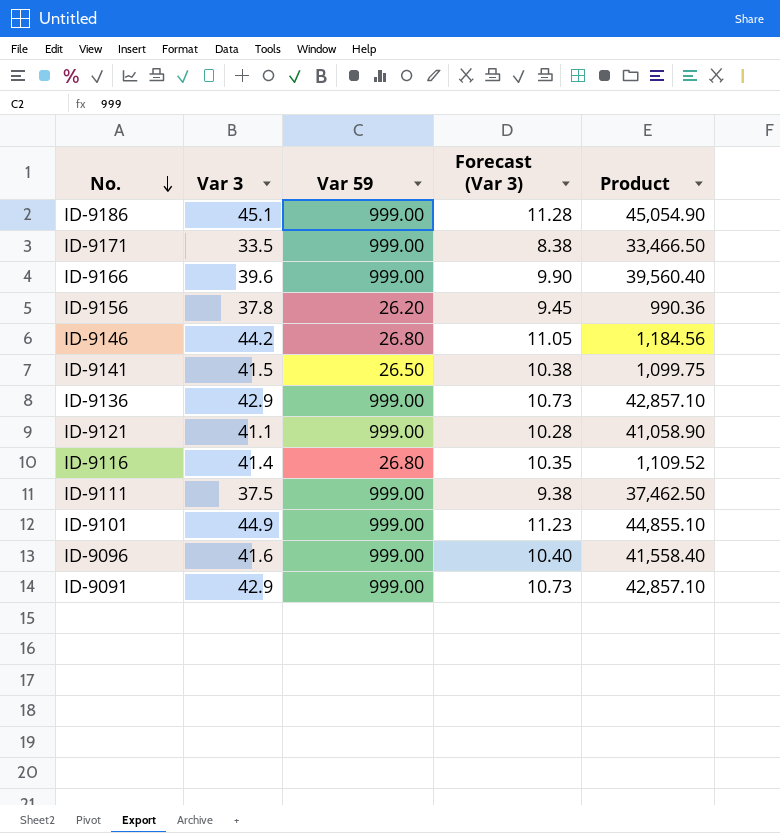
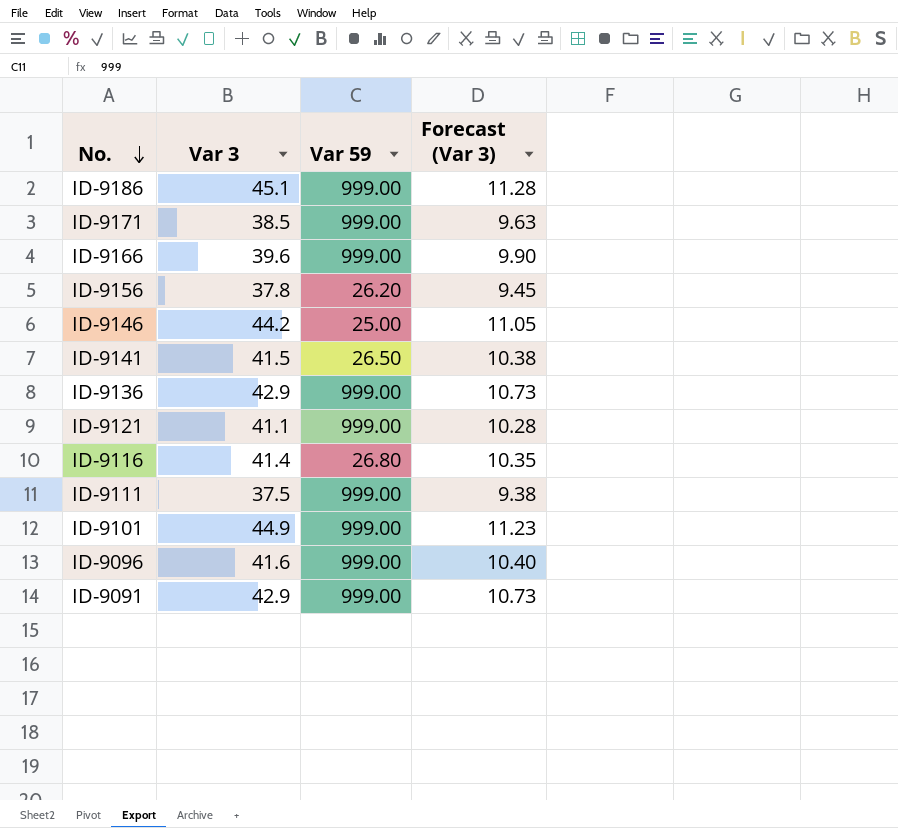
column Product | formula: [Var 3] * [Var 59] -> none
ID-9171 | Var 3: 33.5 -> 38.5
ID-9171 | Forecast (Var 3): 8.38 -> 9.63
ID-9146 | Var 59: 26.80 -> 25.00

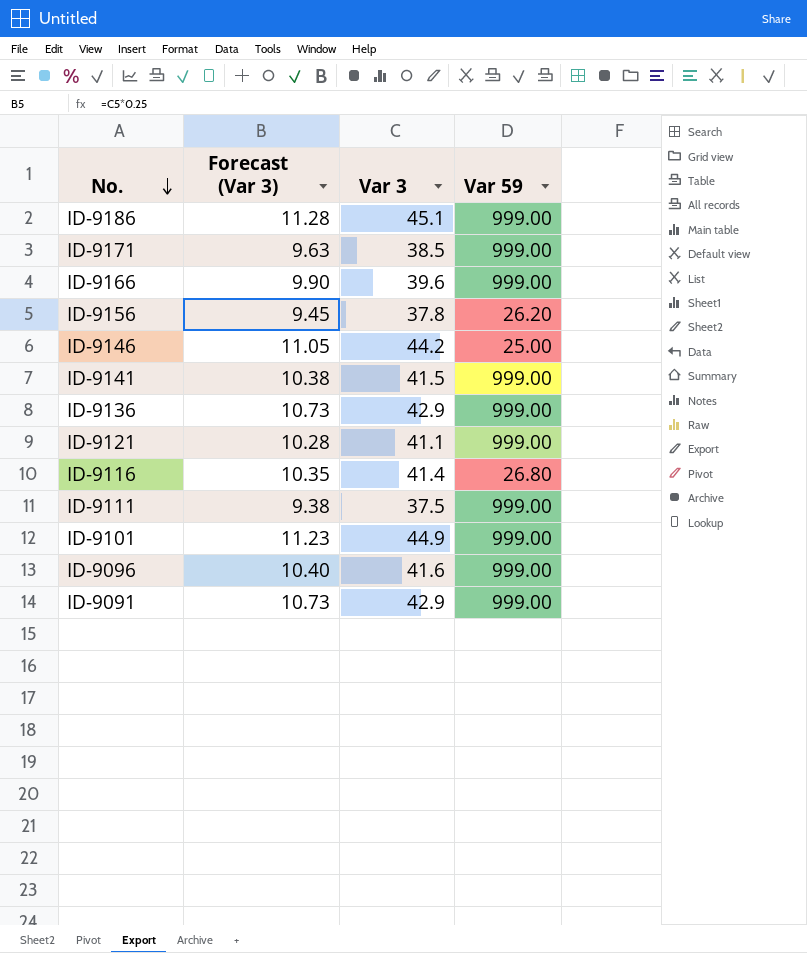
column Forecast (Var 3) | position: 4 -> 2
ID-9141 | Var 59: 26.50 -> 999.00

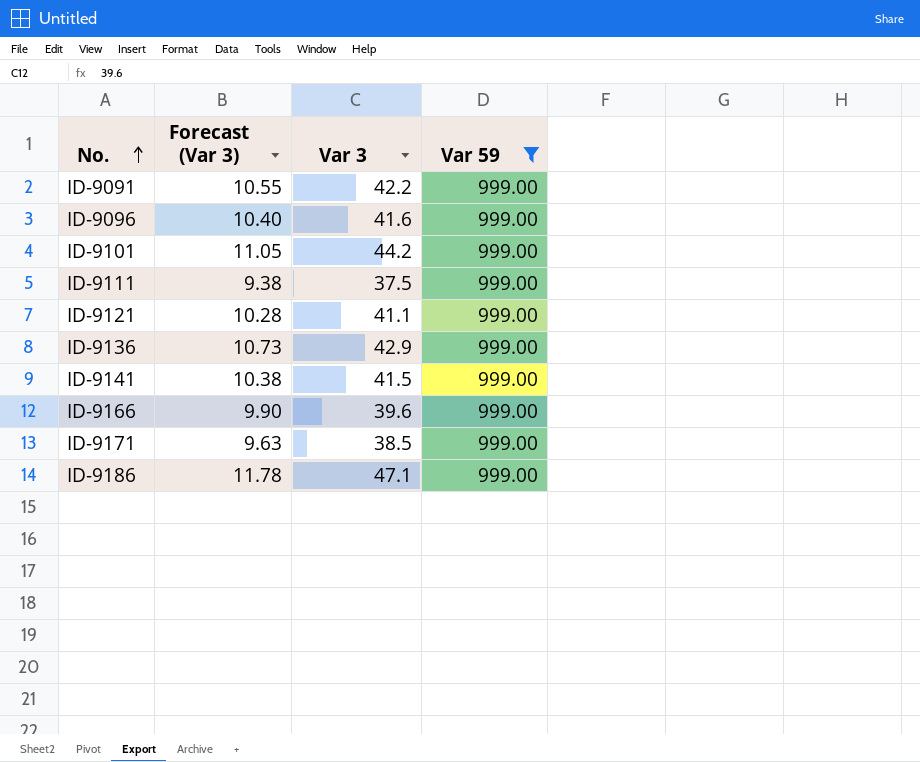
filter: none -> Var 59 = 999.00
row order: No. descending -> No. ascending
ID-9091 | Forecast (Var 3): 10.73 -> 10.55
ID-9091 | Var 3: 42.9 -> 42.2
ID-9101 | Forecast (Var 3): 11.23 -> 11.05
ID-9101 | Var 3: 44.9 -> 44.2
ID-9186 | Forecast (Var 3): 11.28 -> 11.78
ID-9186 | Var 3: 45.1 -> 47.1

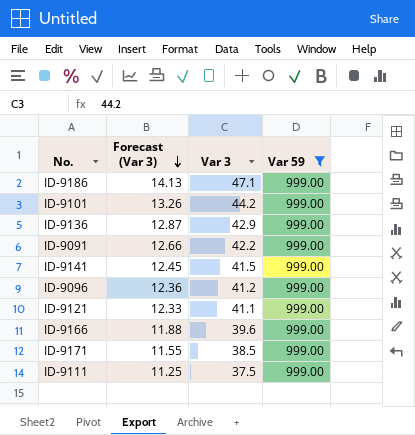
row order: No. ascending -> Forecast (Var 3) descending
column Forecast (Var 3) | formula: [Var 3] * 0.25 -> [Var 3] * 0.3
ID-9096 | Var 3: 41.6 -> 41.2

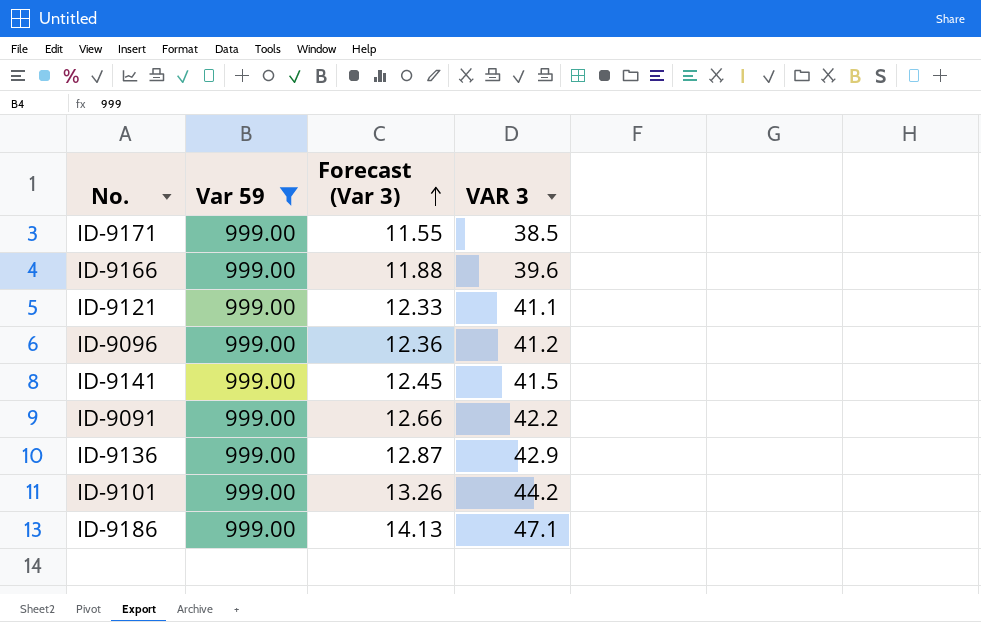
row order: Forecast (Var 3) descending -> Forecast (Var 3) ascending
column Var 59 | position: 4 -> 2
column name: Var 3 -> VAR 3
row ID-9111: 11.25 | 37.5 | 999.00 -> none

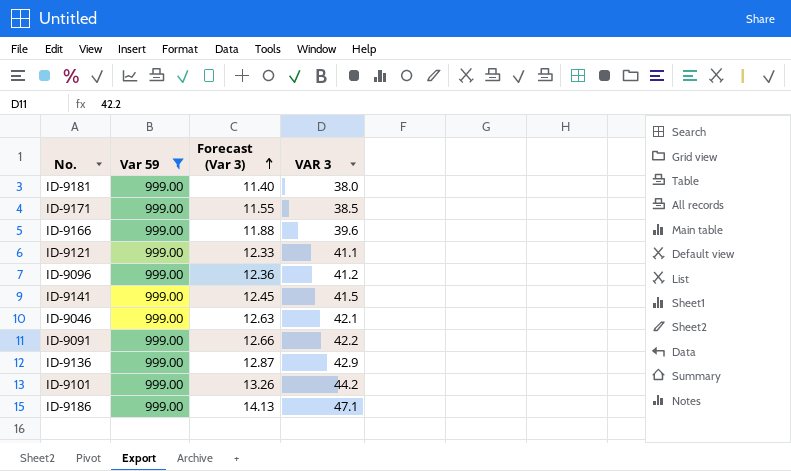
row ID-9181: none -> 999.00 | 11.40 | 38.0
row ID-9046: none -> 999.00 | 12.63 | 42.1

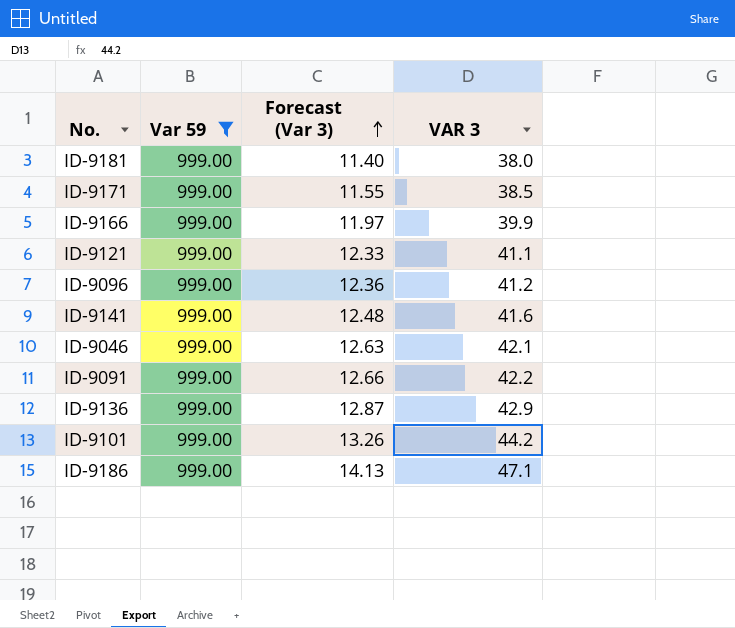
ID-9166 | Forecast (Var 3): 11.88 -> 11.97
ID-9166 | VAR 3: 39.6 -> 39.9
ID-9141 | Forecast (Var 3): 12.45 -> 12.48
ID-9141 | VAR 3: 41.5 -> 41.6

